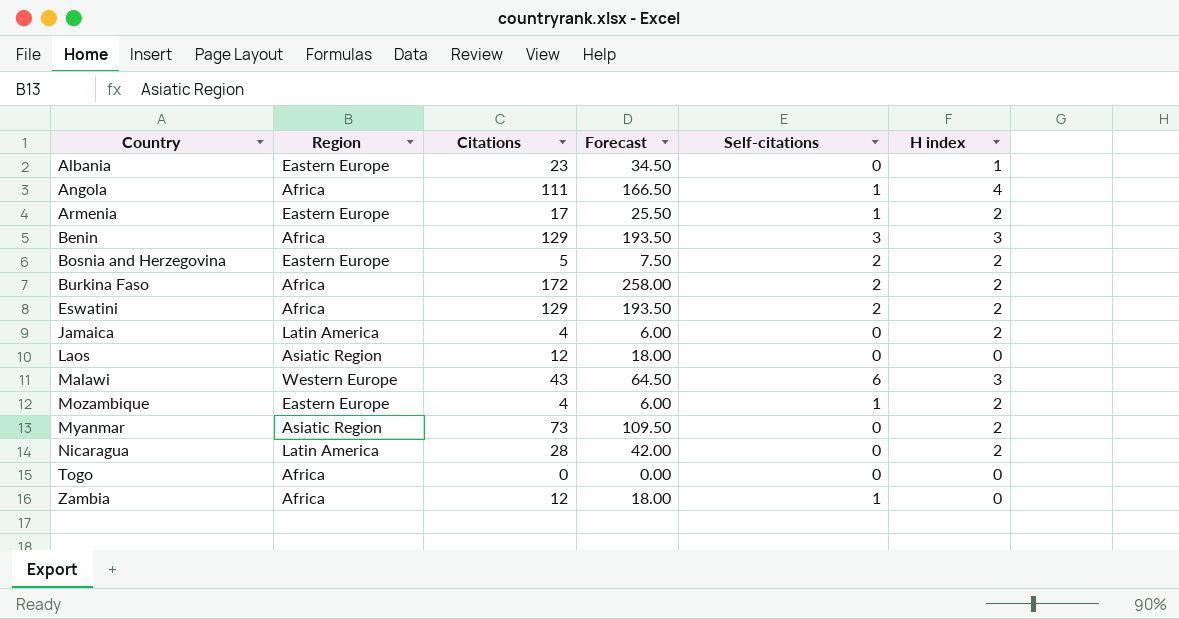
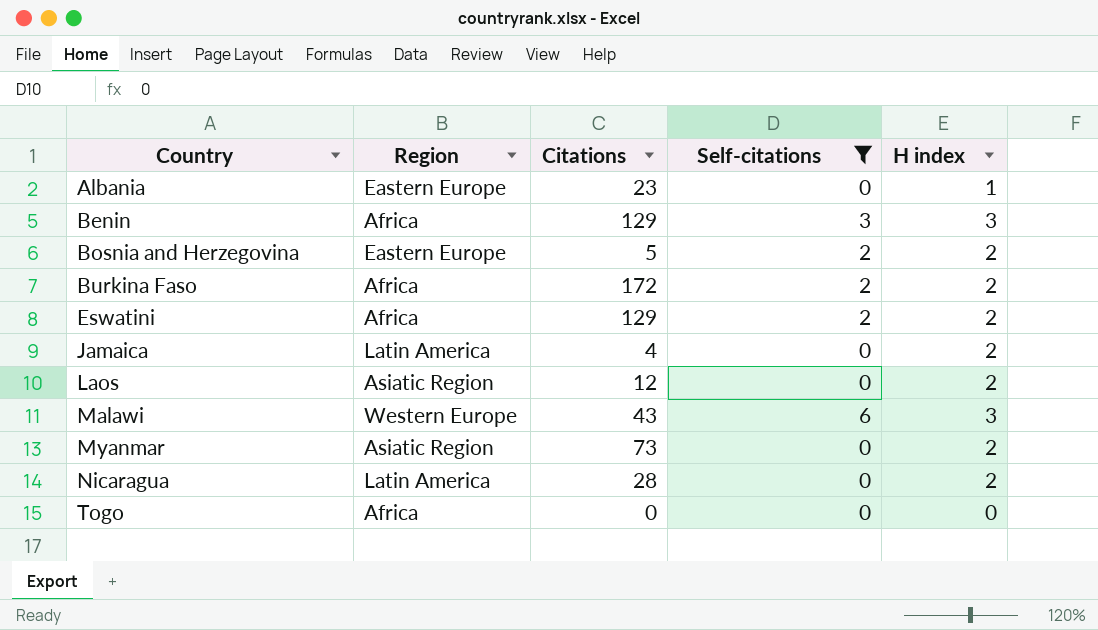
filter: none -> Self-citations != 1
column Forecast | formula: [Citations] * 1.5 -> none
Laos | H index: 0 -> 2

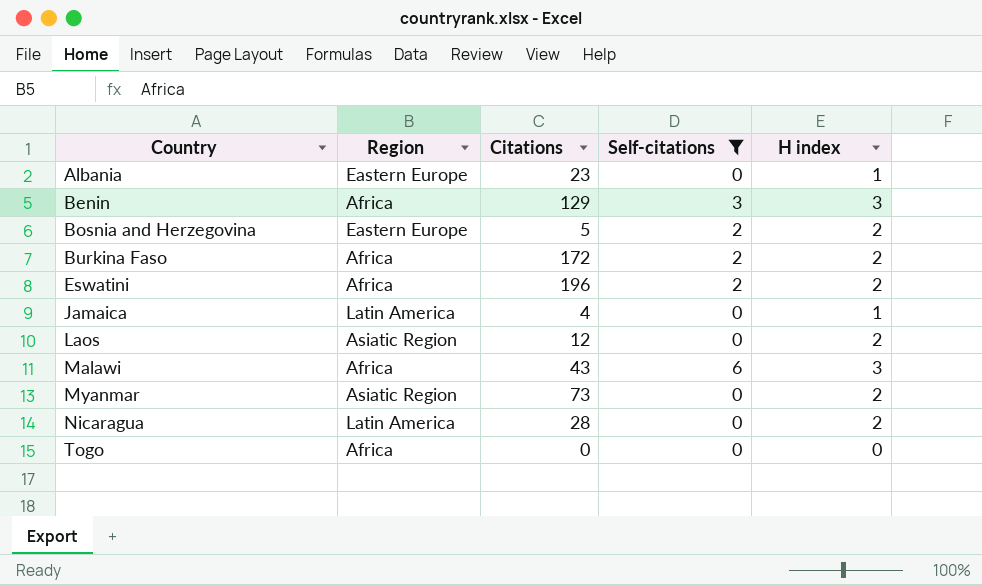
Eswatini | Citations: 129 -> 196
Jamaica | H index: 2 -> 1
Malawi | Region: Western Europe -> Africa

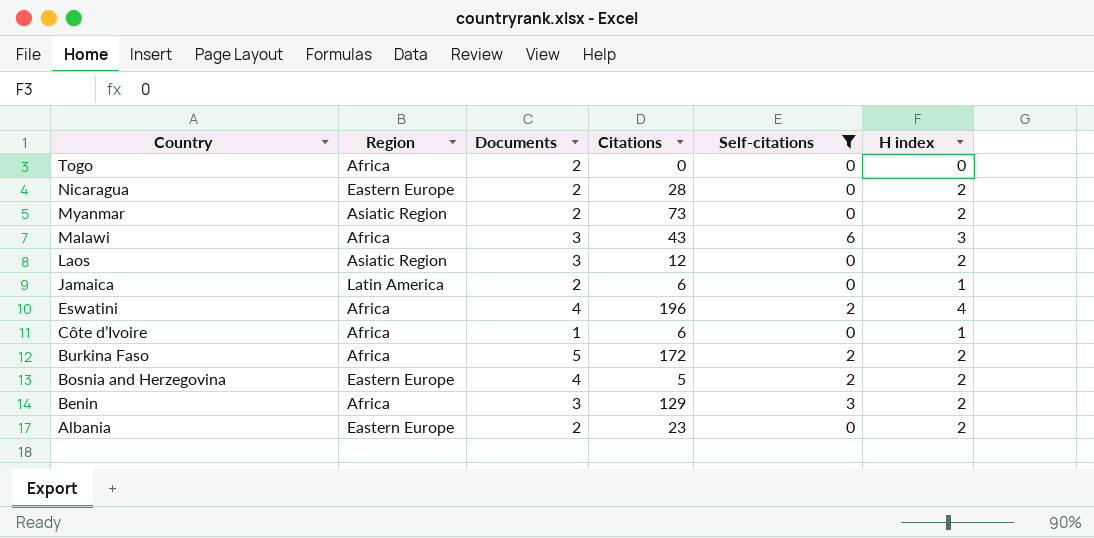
row order: Country ascending -> Country descending
column Documents | position: none -> 3
Nicaragua | Region: Latin America -> Eastern Europe
Jamaica | Citations: 4 -> 6
Eswatini | H index: 2 -> 4
row Côte d’Ivoire: none -> Africa | 1 | 6 | 0 | 1
Benin | H index: 3 -> 2
Albania | H index: 1 -> 2

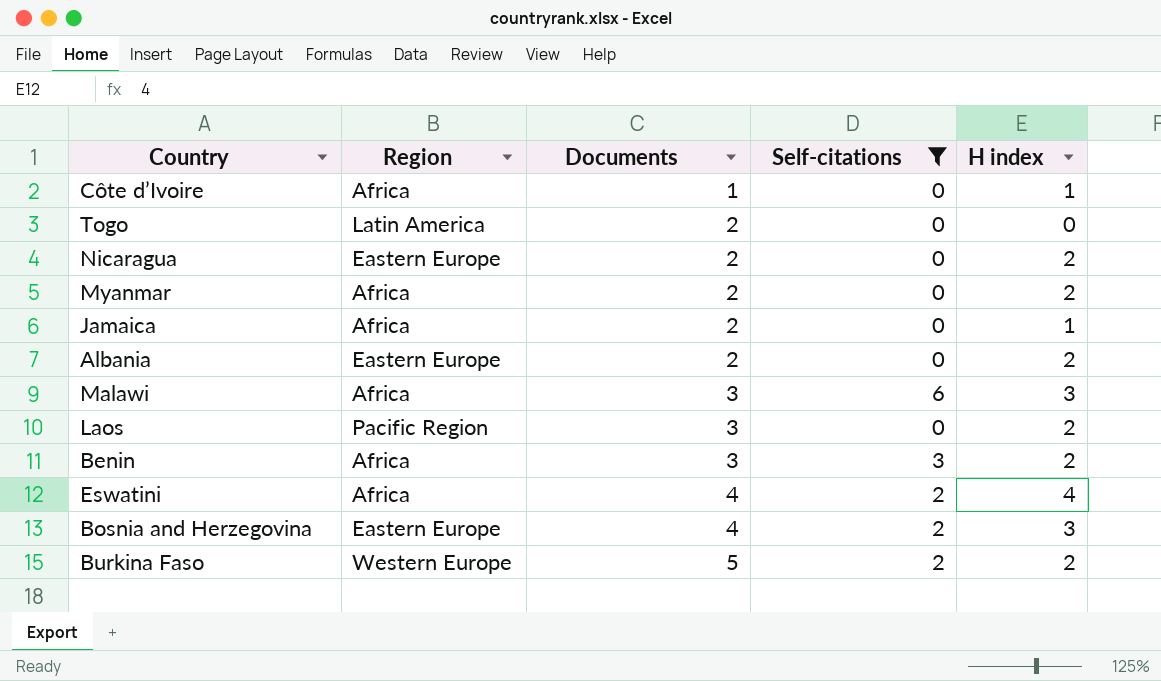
row order: Country descending -> Documents ascending
column Citations | position: 4 -> none
Togo | Region: Africa -> Latin America
Myanmar | Region: Asiatic Region -> Africa
Jamaica | Region: Latin America -> Africa
Laos | Region: Asiatic Region -> Pacific Region
Bosnia and Herzegovina | H index: 2 -> 3
Burkina Faso | Region: Africa -> Western Europe

